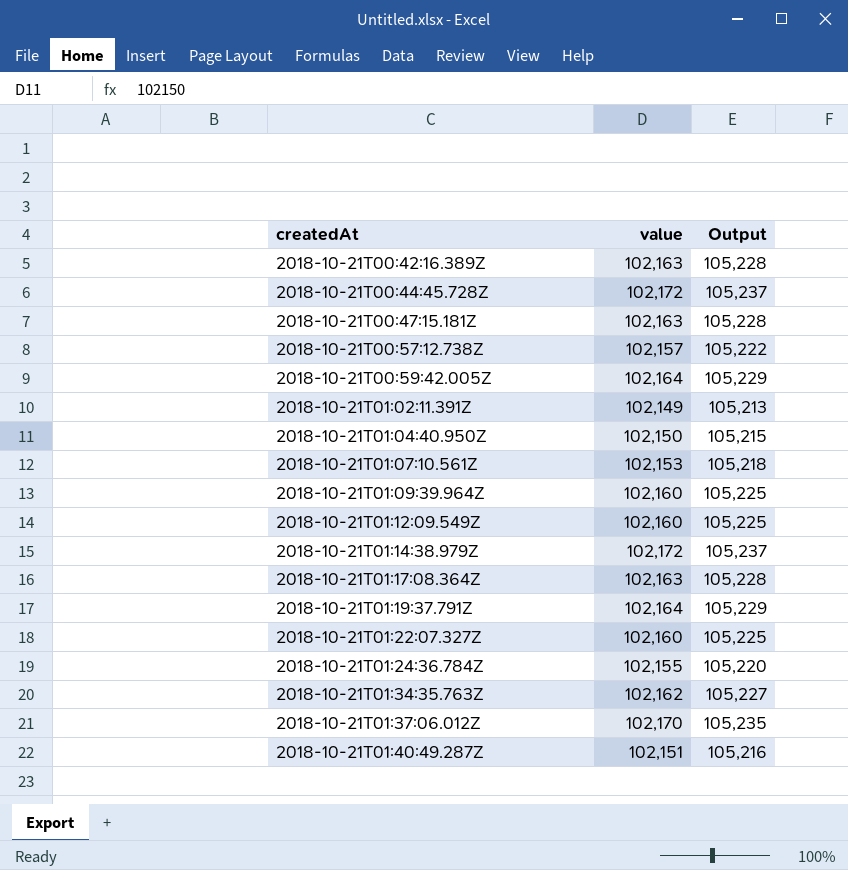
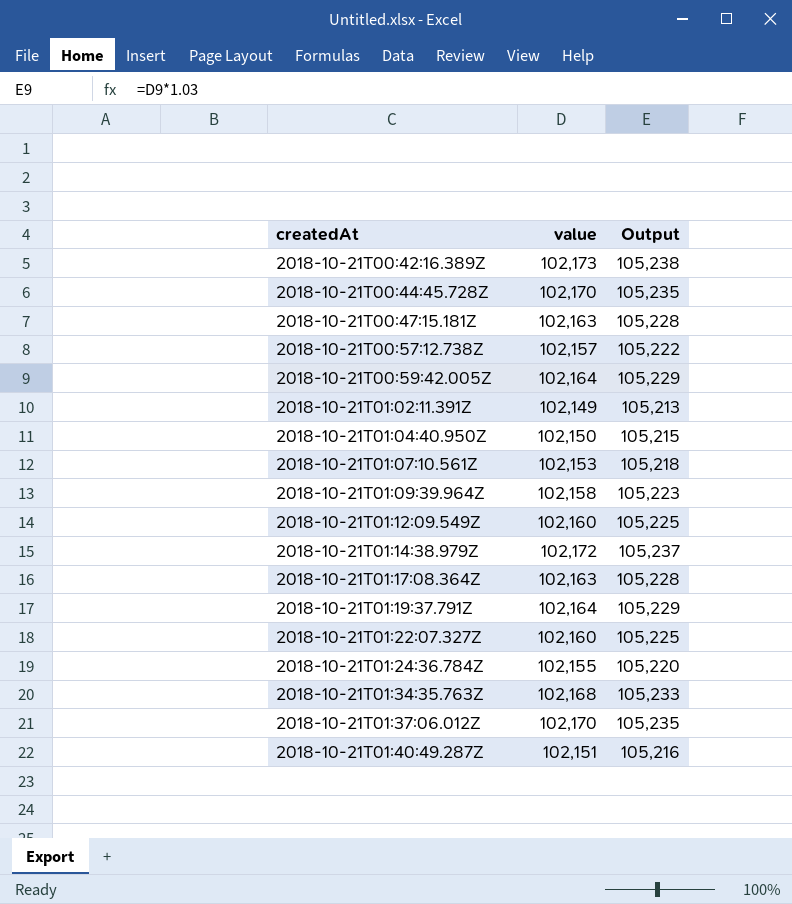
2018-10-21T00:42:16.389Z | value: 102,163 -> 102,173
2018-10-21T00:42:16.389Z | Output: 105,228 -> 105,238
2018-10-21T00:44:45.728Z | value: 102,172 -> 102,170
2018-10-21T00:44:45.728Z | Output: 105,237 -> 105,235
2018-10-21T01:09:39.964Z | value: 102,160 -> 102,158
2018-10-21T01:09:39.964Z | Output: 105,225 -> 105,223
2018-10-21T01:34:35.763Z | value: 102,162 -> 102,168
2018-10-21T01:34:35.763Z | Output: 105,227 -> 105,233

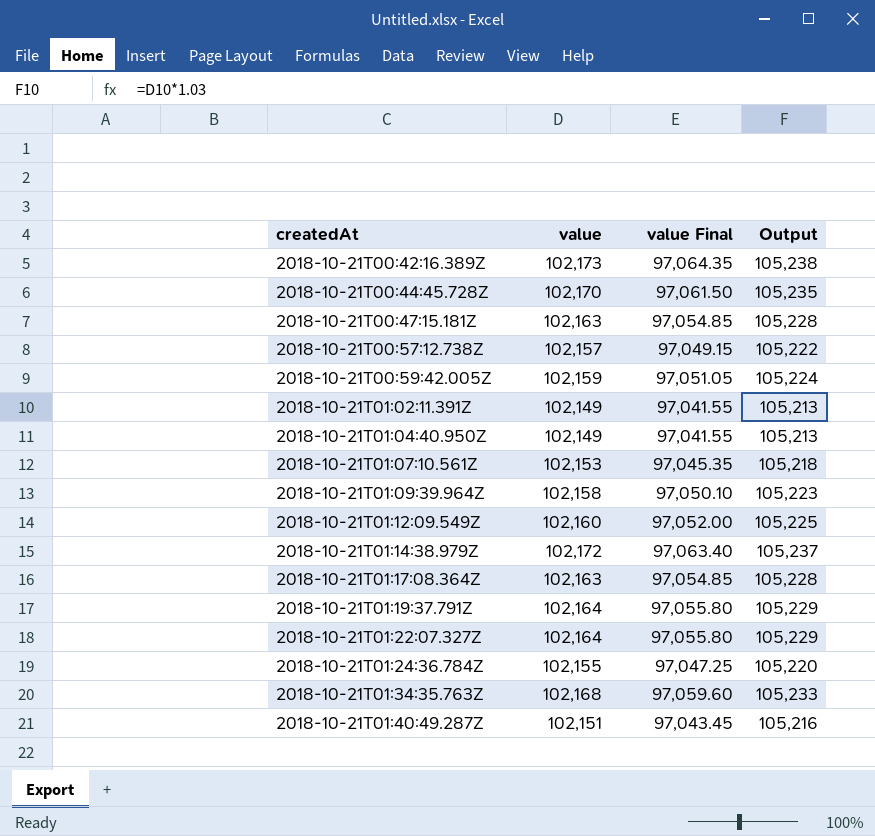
column value Final | formula: none -> [value] * 0.95
row 2018-10-21T01:37:06.012Z: 102,170 | 105,235 -> none
2018-10-21T00:59:42.005Z | value: 102,164 -> 102,159
2018-10-21T00:59:42.005Z | Output: 105,229 -> 105,224
2018-10-21T01:04:40.950Z | value: 102,150 -> 102,149
2018-10-21T01:04:40.950Z | Output: 105,215 -> 105,213
2018-10-21T01:22:07.327Z | value: 102,160 -> 102,164
2018-10-21T01:22:07.327Z | Output: 105,225 -> 105,229

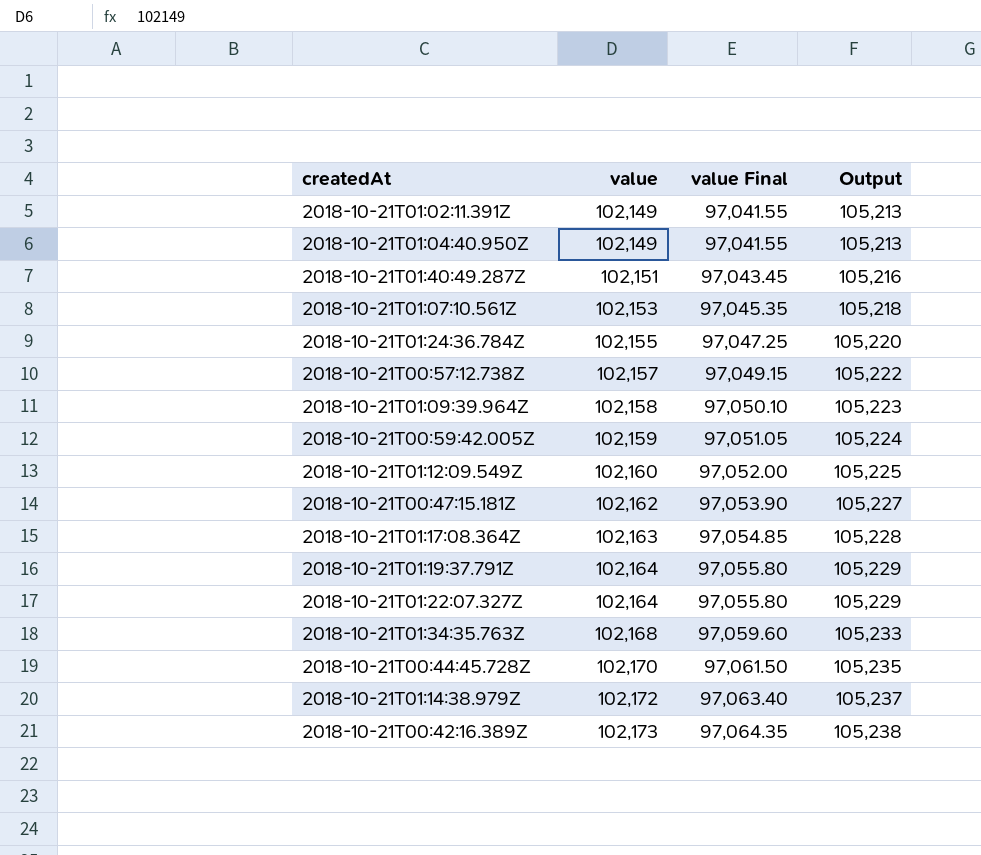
row order: createdAt ascending -> value ascending
2018-10-21T00:47:15.181Z | value: 102,163 -> 102,162
2018-10-21T00:47:15.181Z | value Final: 97,054.85 -> 97,053.90
2018-10-21T00:47:15.181Z | Output: 105,228 -> 105,227

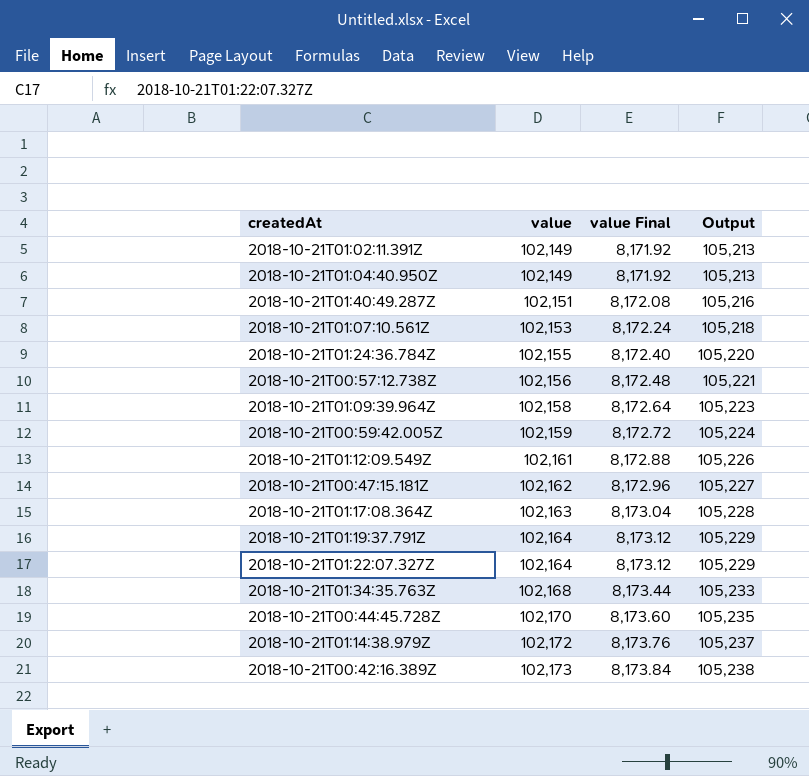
column value Final | formula: [value] * 0.95 -> [value] * 0.08
2018-10-21T00:57:12.738Z | value: 102,157 -> 102,156
2018-10-21T00:57:12.738Z | Output: 105,222 -> 105,221
2018-10-21T01:12:09.549Z | value: 102,160 -> 102,161
2018-10-21T01:12:09.549Z | Output: 105,225 -> 105,226

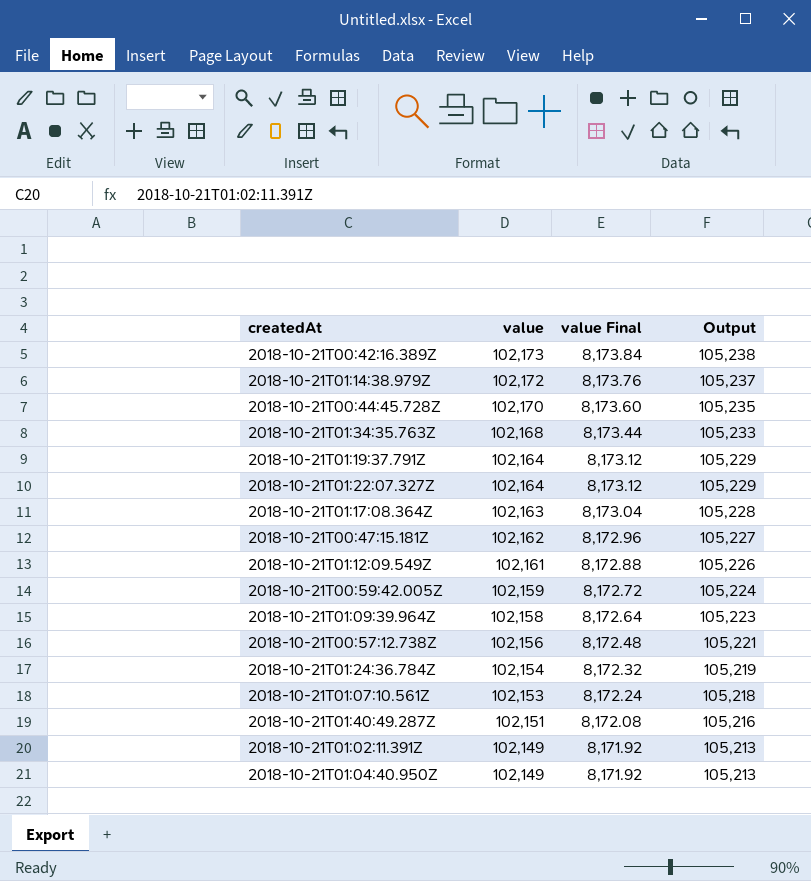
row order: value ascending -> value descending
2018-10-21T01:24:36.784Z | value: 102,155 -> 102,154
2018-10-21T01:24:36.784Z | value Final: 8,172.40 -> 8,172.32
2018-10-21T01:24:36.784Z | Output: 105,220 -> 105,219

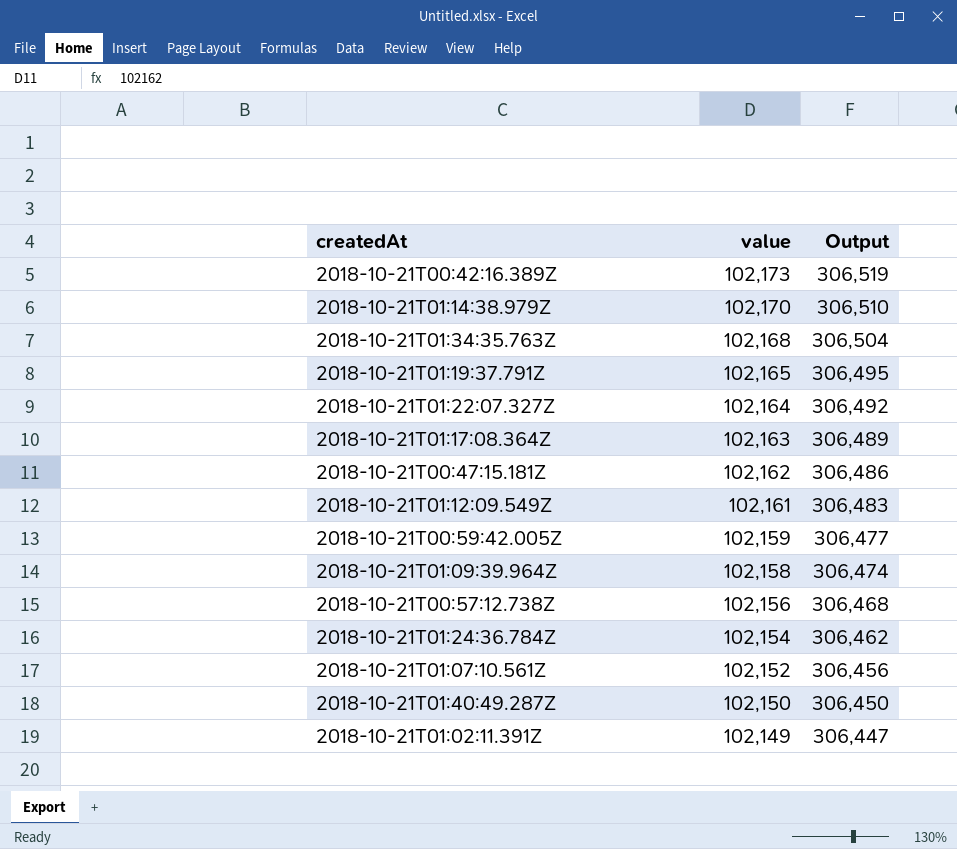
column value Final | formula: [value] * 0.08 -> none
column Output | formula: [value] * 1.03 -> [value] * 3
row 2018-10-21T00:44:45.728Z: 102,170 | 8,173.60 | 105,235 -> none
row 2018-10-21T01:04:40.950Z: 102,149 | 8,171.92 | 105,213 -> none
2018-10-21T01:14:38.979Z | value: 102,172 -> 102,170
2018-10-21T01:19:37.791Z | value: 102,164 -> 102,165
2018-10-21T01:07:10.561Z | value: 102,153 -> 102,152
2018-10-21T01:40:49.287Z | value: 102,151 -> 102,150

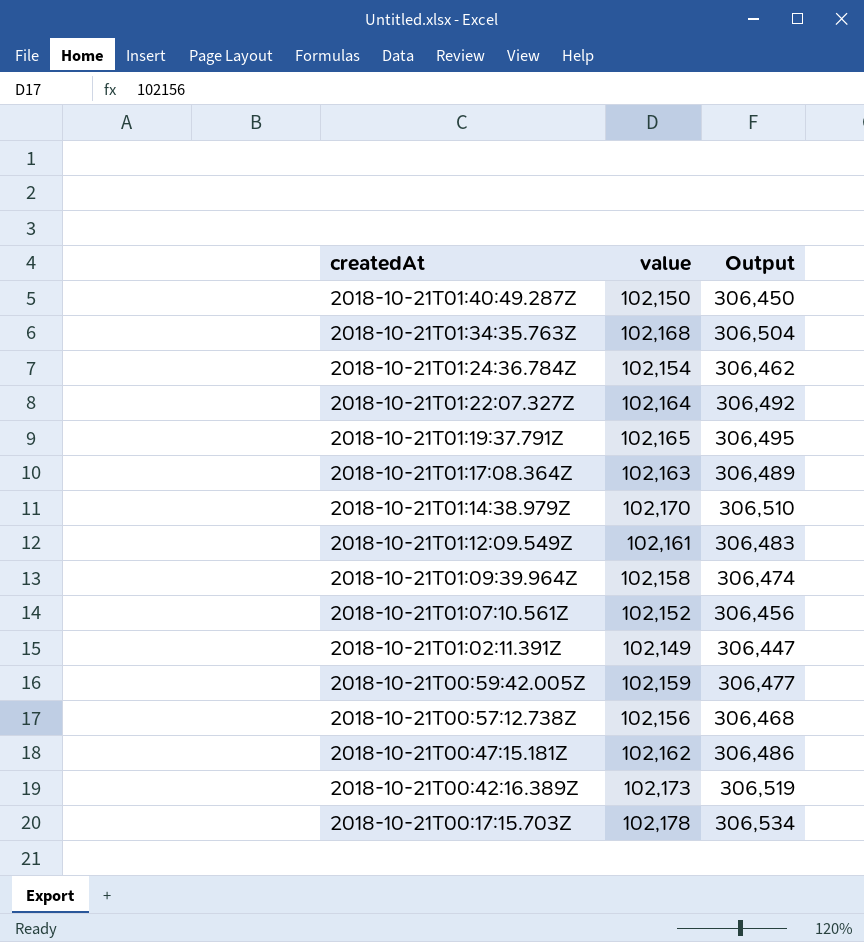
row order: value descending -> createdAt descending
row 2018-10-21T00:17:15.703Z: none -> 102,178 | 306,534

